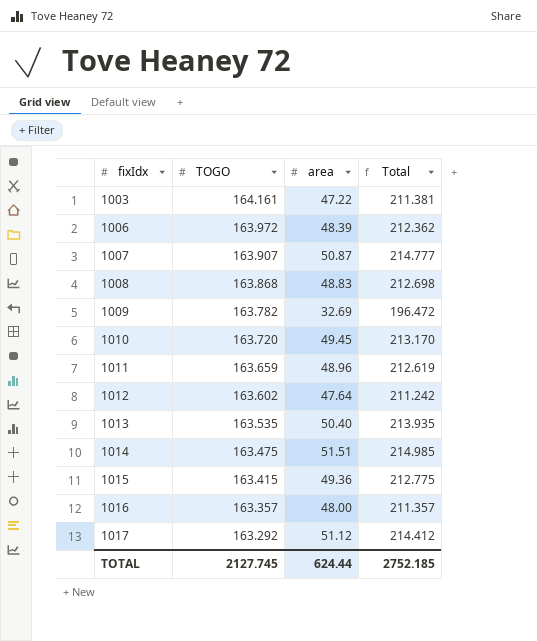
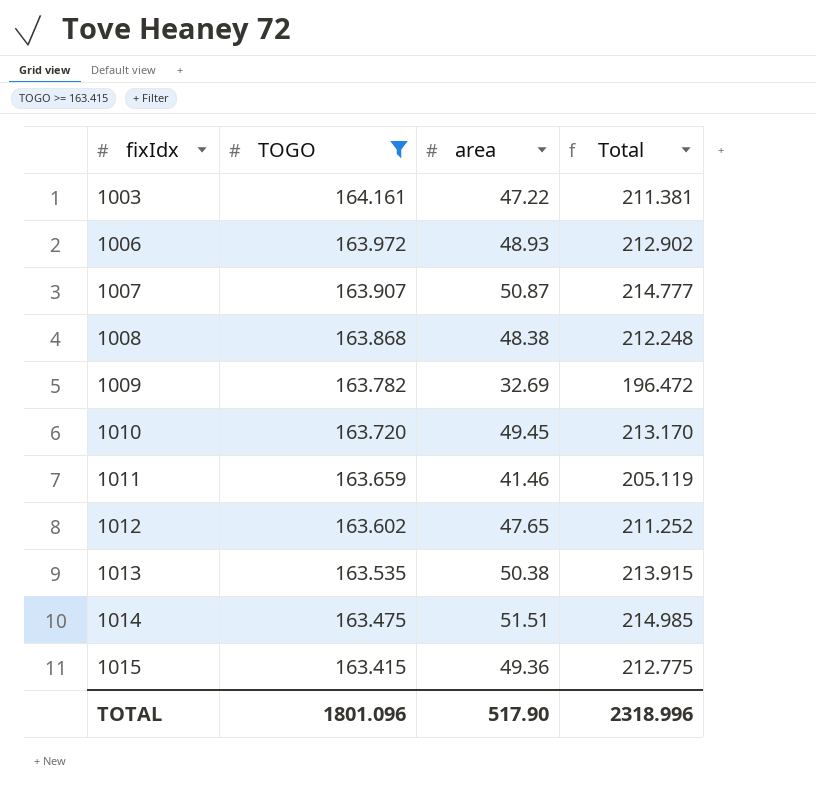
filter: none -> TOGO >= 163.415
1006 | area: 48.39 -> 48.93
1006 | Total: 212.362 -> 212.902
1008 | area: 48.83 -> 48.38
1008 | Total: 212.698 -> 212.248
1011 | area: 48.96 -> 41.46
1011 | Total: 212.619 -> 205.119
1012 | area: 47.64 -> 47.65
1012 | Total: 211.242 -> 211.252
1013 | area: 50.40 -> 50.38
1013 | Total: 213.935 -> 213.915
TOTAL | TOGO: 2127.745 -> 1801.096
TOTAL | area: 624.44 -> 517.90
TOTAL | Total: 2752.185 -> 2318.996

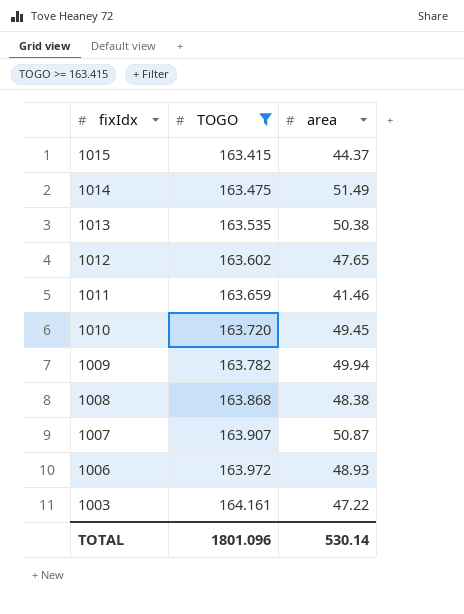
row order: fixIdx ascending -> fixIdx descending
column Total | formula: [TOGO] + [area] -> none
1015 | area: 49.36 -> 44.37
1014 | area: 51.51 -> 51.49
1009 | area: 32.69 -> 49.94
TOTAL | area: 517.90 -> 530.14

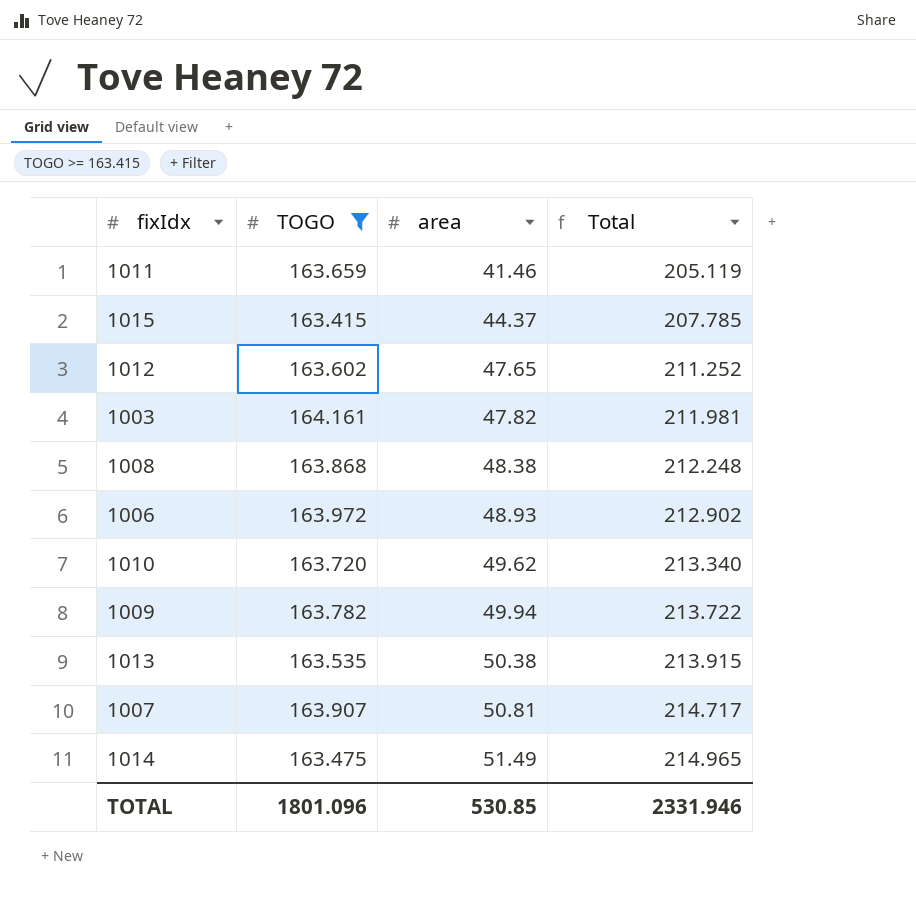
row order: fixIdx descending -> area ascending
column Total | formula: none -> [TOGO] + [area]
1003 | area: 47.22 -> 47.82
1010 | area: 49.45 -> 49.62
1007 | area: 50.87 -> 50.81
TOTAL | area: 530.14 -> 530.85

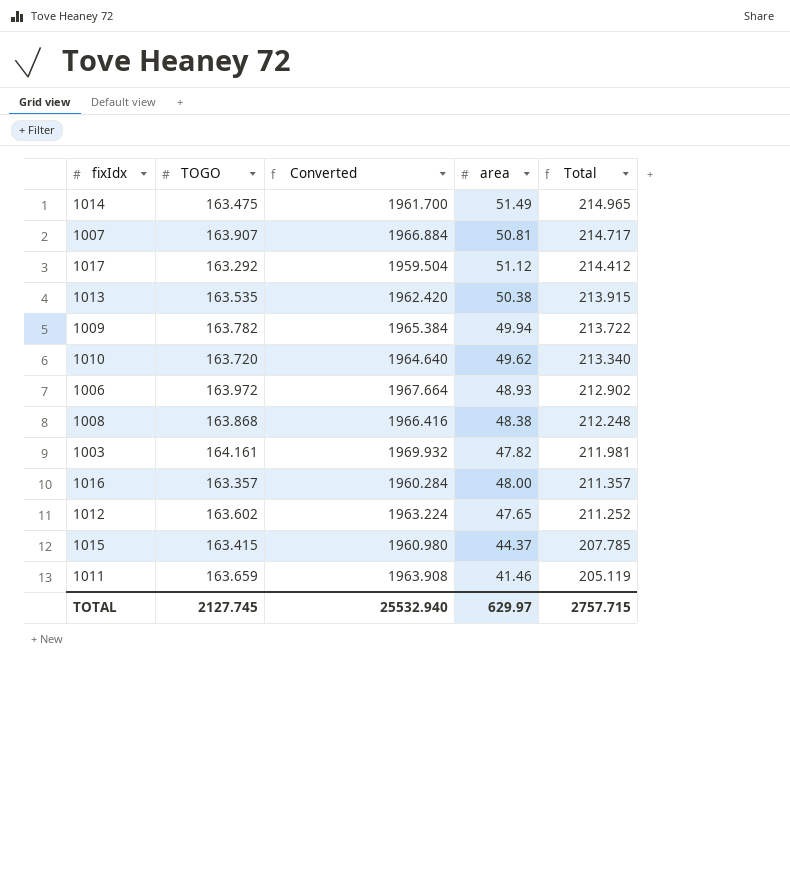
filter: TOGO >= 163.415 -> none
row order: area ascending -> Total descending
column Converted | formula: none -> [TOGO] * 12
TOTAL | TOGO: 1801.096 -> 2127.745
TOTAL | area: 530.85 -> 629.97
TOTAL | Total: 2331.946 -> 2757.715

